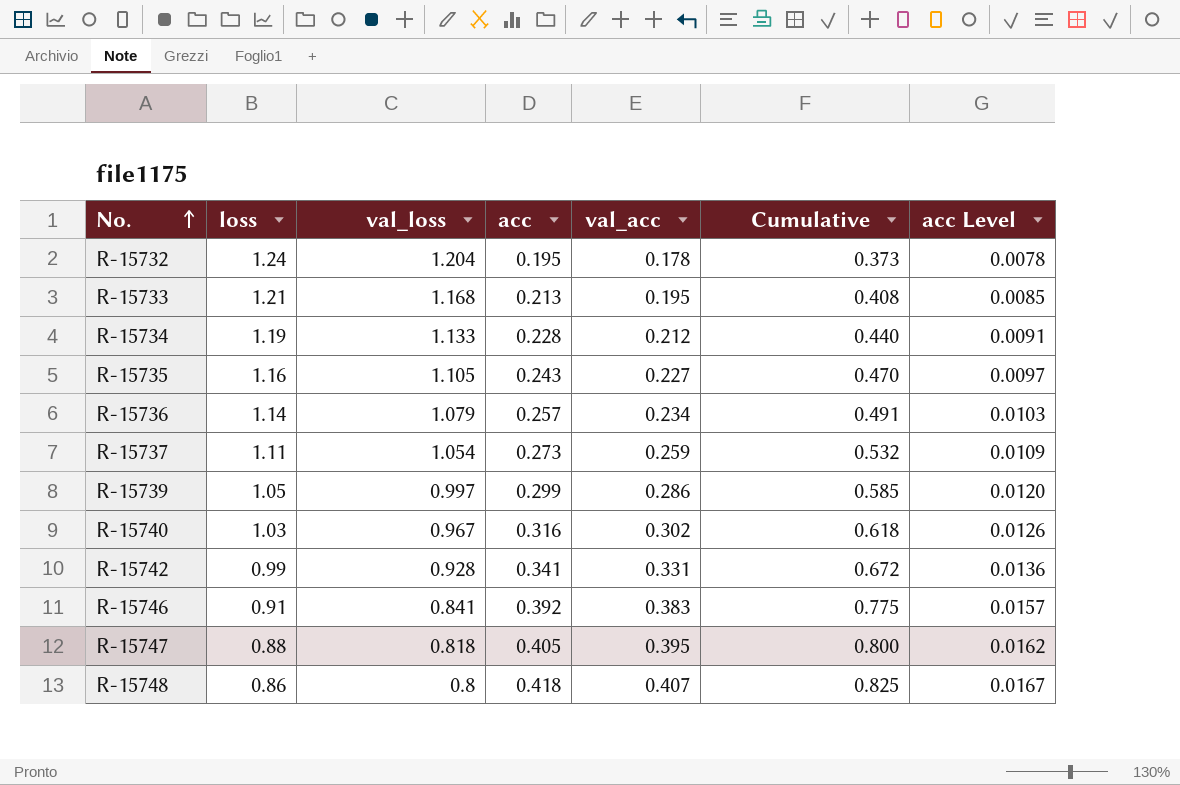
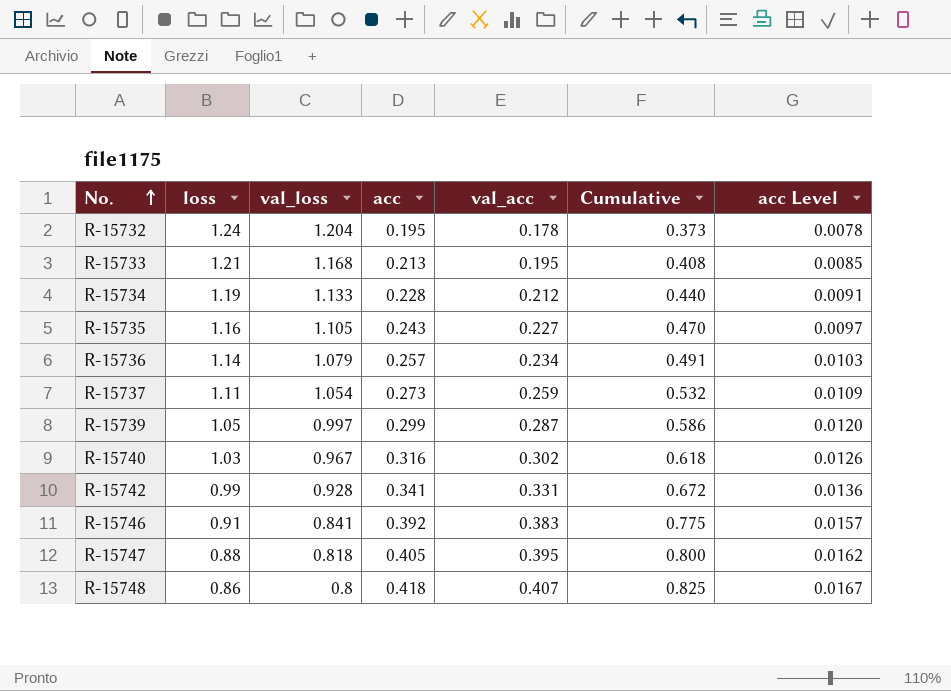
R-15739 | val_acc: 0.286 -> 0.287
R-15739 | Cumulative: 0.585 -> 0.586

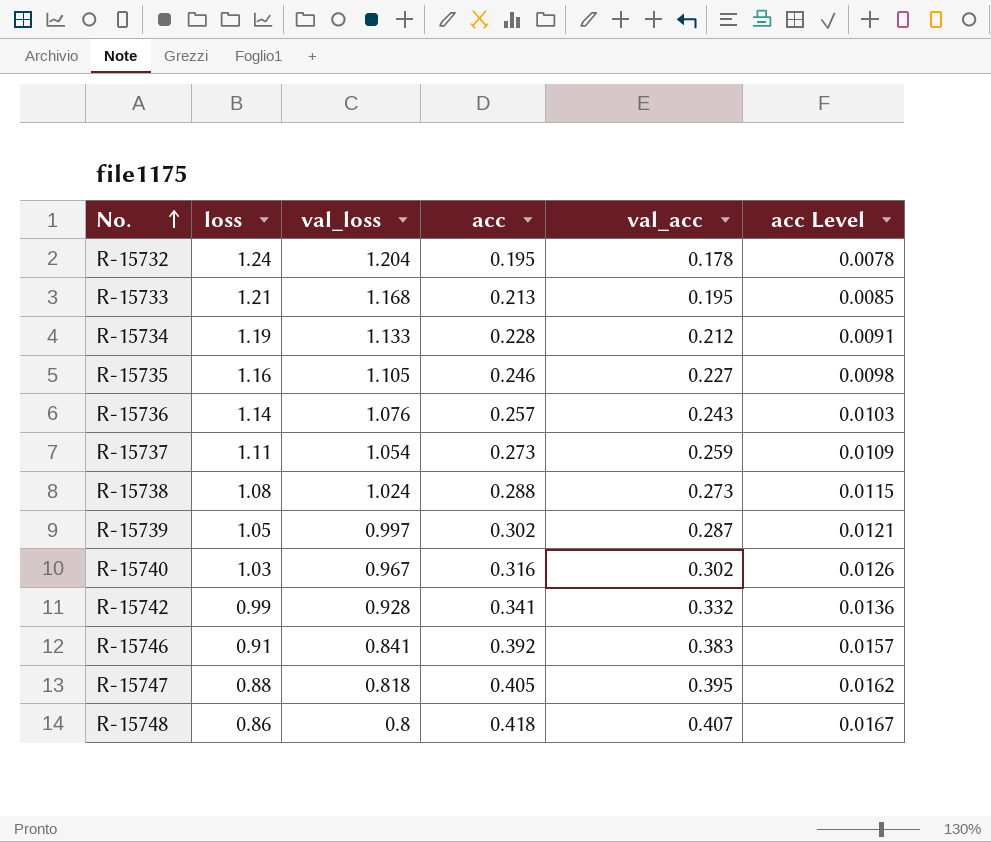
column Cumulative | formula: [acc] + [val_acc] -> none
R-15735 | acc: 0.243 -> 0.246
R-15735 | acc Level: 0.0097 -> 0.0098
R-15736 | val_loss: 1.079 -> 1.076
R-15736 | val_acc: 0.234 -> 0.243
row R-15738: none -> 1.08 | 1.024 | 0.288 | 0.273 | 0.0115
R-15739 | acc: 0.299 -> 0.302
R-15739 | acc Level: 0.0120 -> 0.0121
R-15742 | val_acc: 0.331 -> 0.332

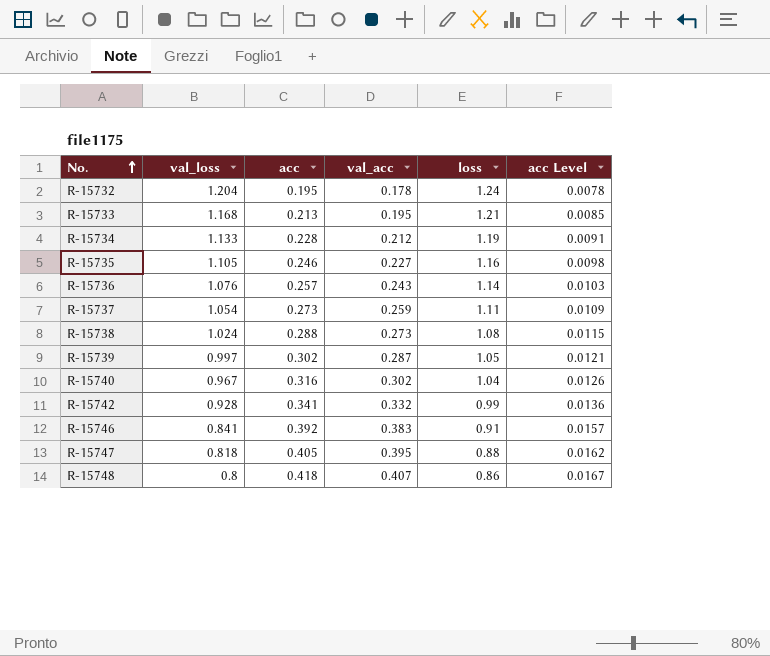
column loss | position: 2 -> 5
R-15740 | loss: 1.03 -> 1.04

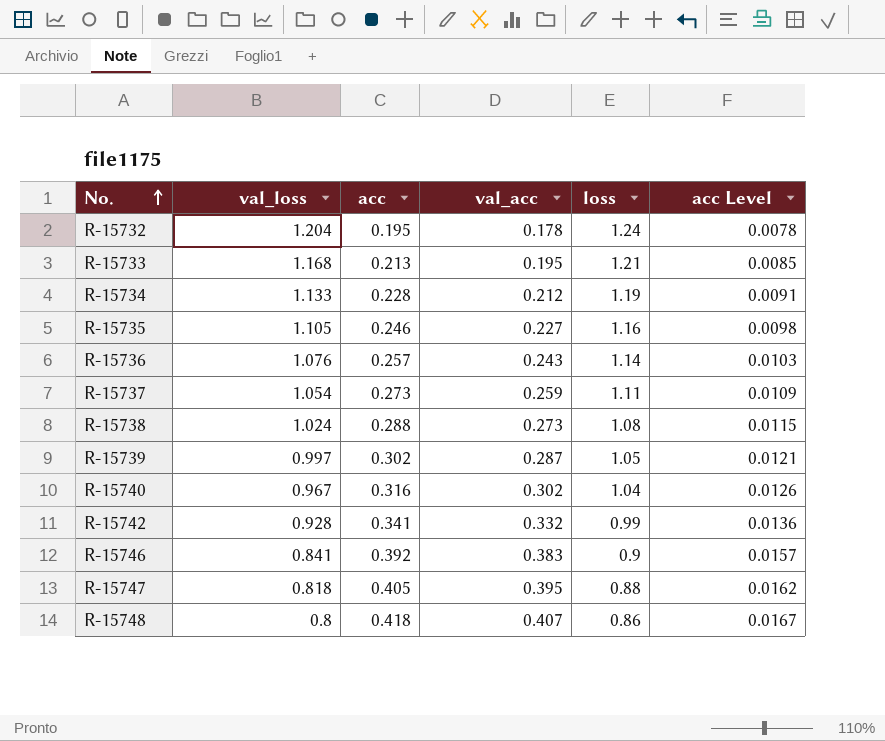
R-15746 | loss: 0.91 -> 0.9

